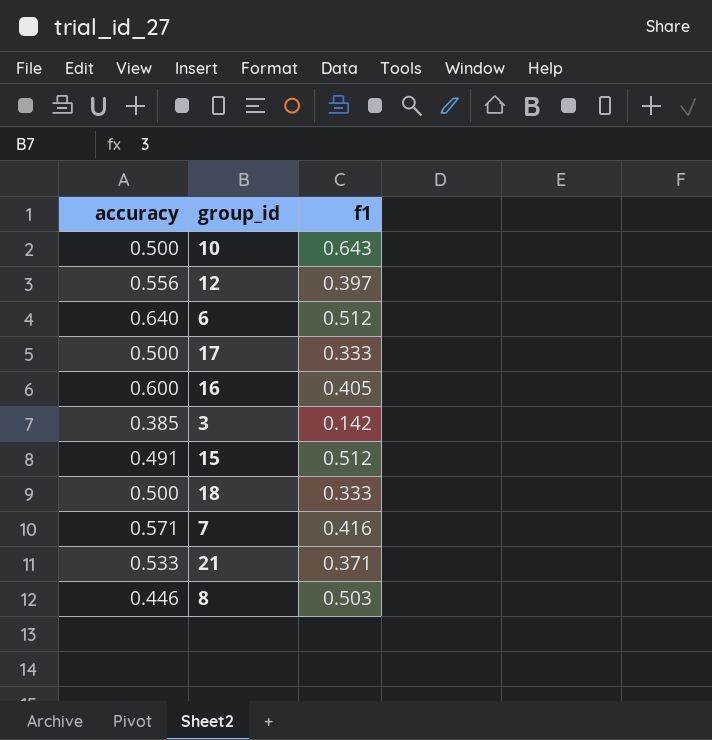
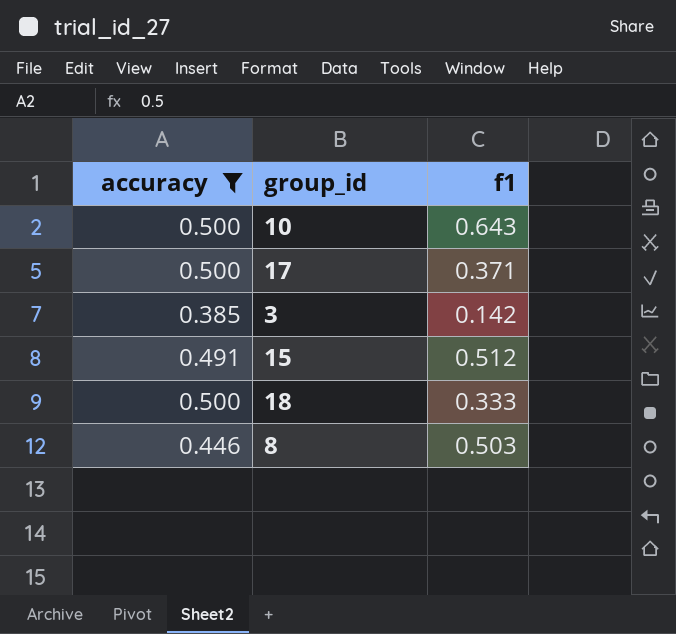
filter: none -> accuracy <= 0.500
17 | f1: 0.333 -> 0.371

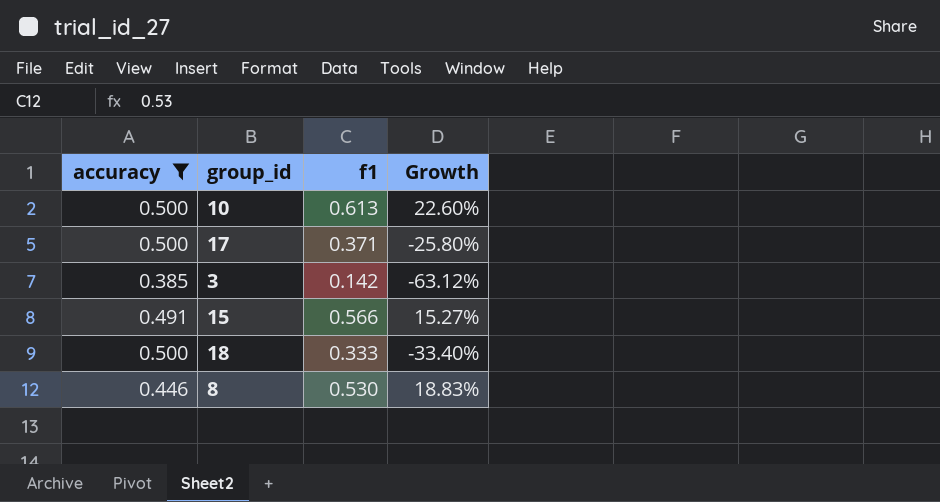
column Growth | formula: none -> ([f1] - [accuracy]) / [accuracy]
10 | f1: 0.643 -> 0.613
15 | f1: 0.512 -> 0.566
8 | f1: 0.503 -> 0.530

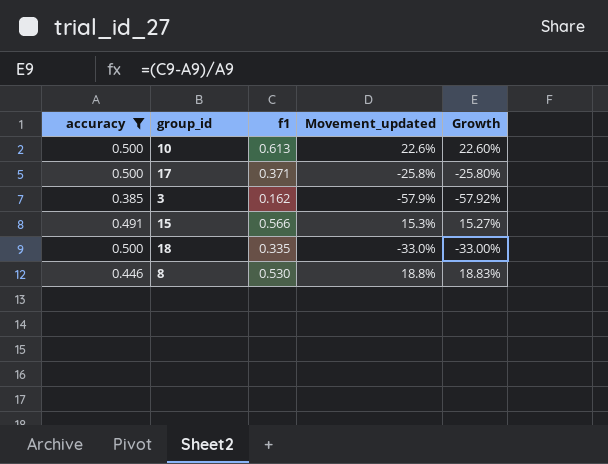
column Movement_updated | formula: none -> ([f1] - [accuracy]) / [accuracy]
3 | f1: 0.142 -> 0.162
3 | Growth: -63.12% -> -57.92%
18 | f1: 0.333 -> 0.335
18 | Growth: -33.40% -> -33.00%

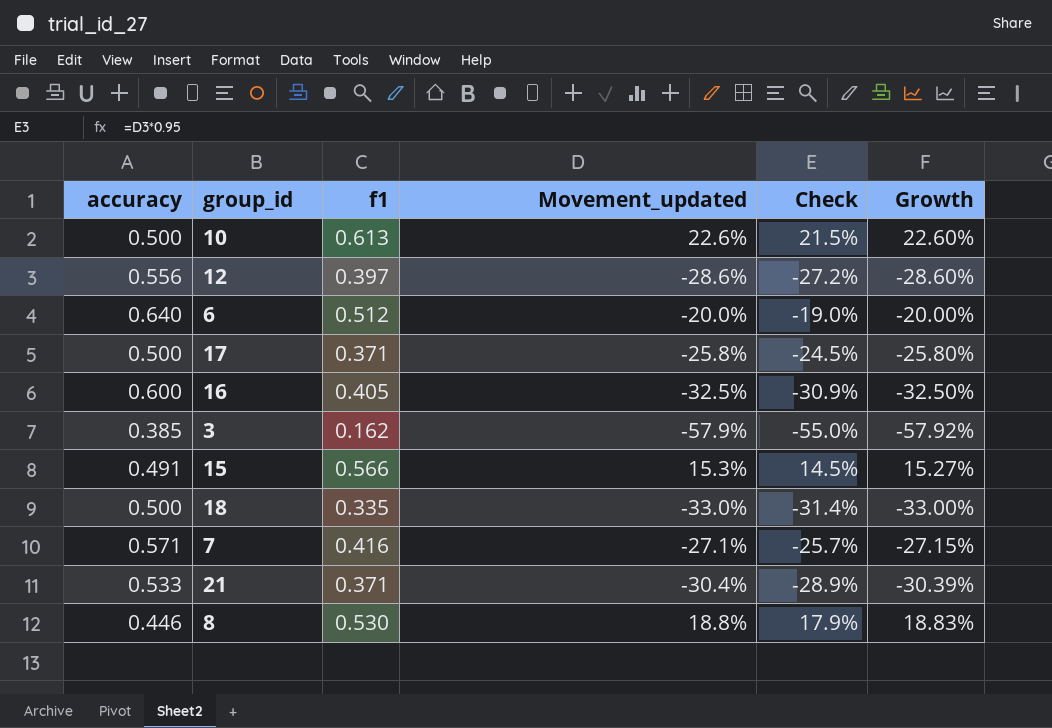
filter: accuracy <= 0.500 -> none
column Check | formula: none -> [Movement_updated] * 0.95

